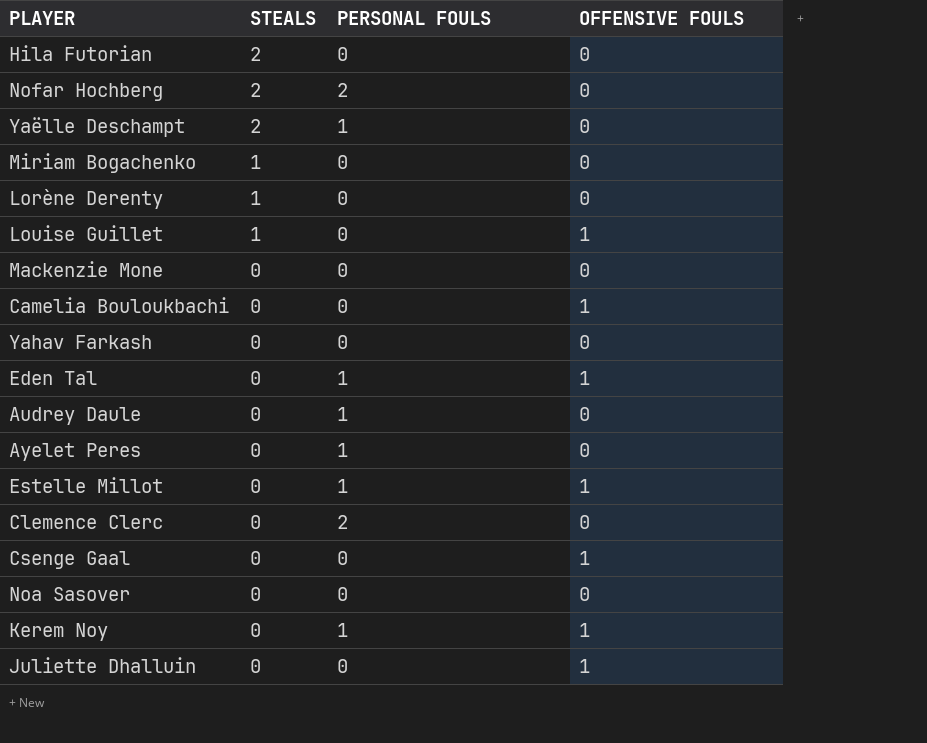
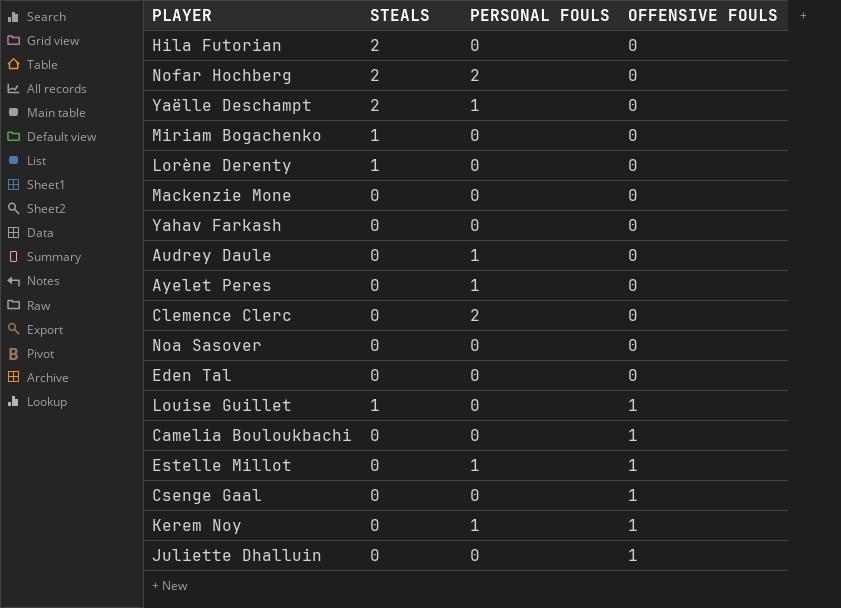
row order: STEALS descending -> OFFENSIVE FOULS ascending
Eden Tal | PERSONAL FOULS: 1 -> 0
Eden Tal | OFFENSIVE FOULS: 1 -> 0

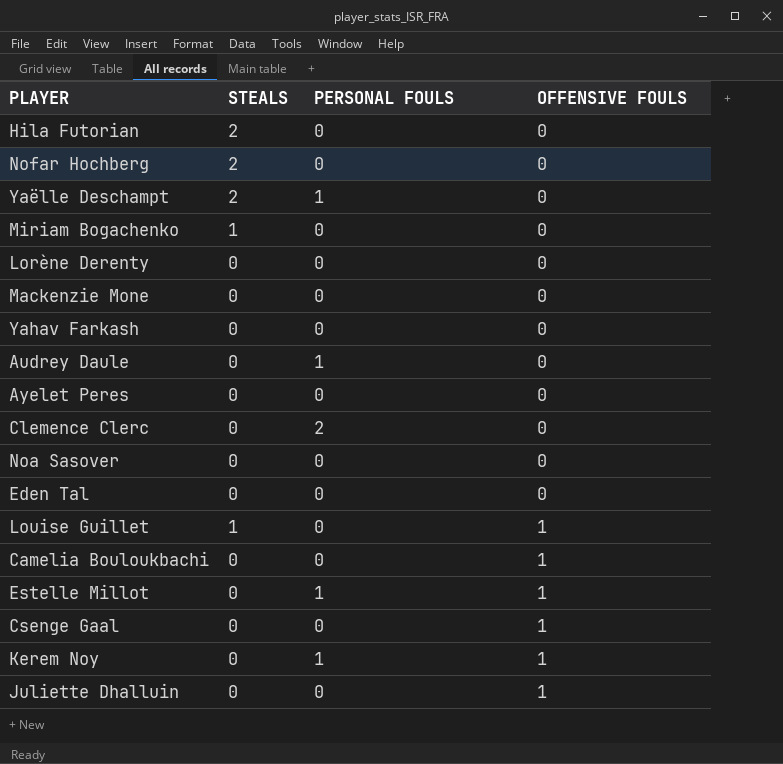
Nofar Hochberg | PERSONAL FOULS: 2 -> 0
Lorène Derenty | STEALS: 1 -> 0
Ayelet Peres | PERSONAL FOULS: 1 -> 0

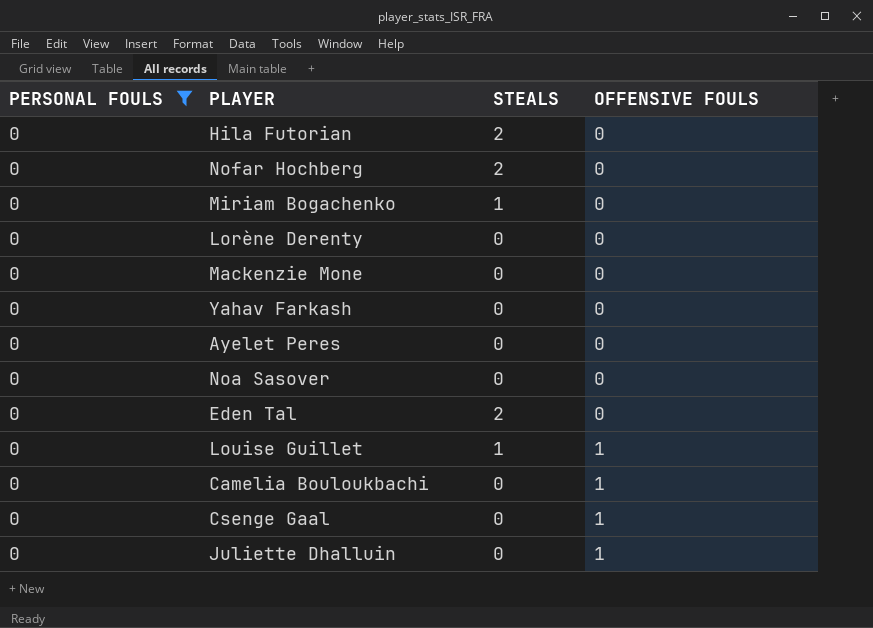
filter: none -> PERSONAL FOULS = 0
column PERSONAL FOULS | position: 3 -> 1
Eden Tal | STEALS: 0 -> 2

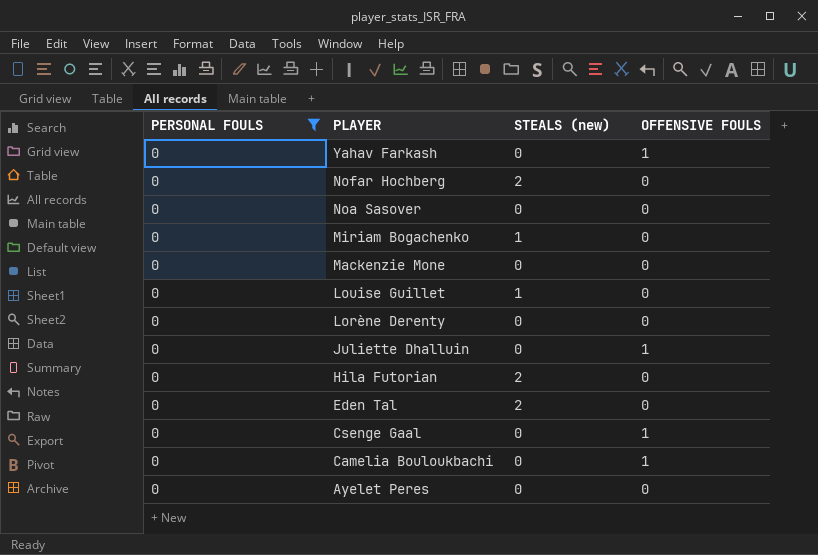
row order: OFFENSIVE FOULS ascending -> PLAYER descending
column name: STEALS -> STEALS (new)
Yahav Farkash | OFFENSIVE FOULS: 0 -> 1
Louise Guillet | OFFENSIVE FOULS: 1 -> 0

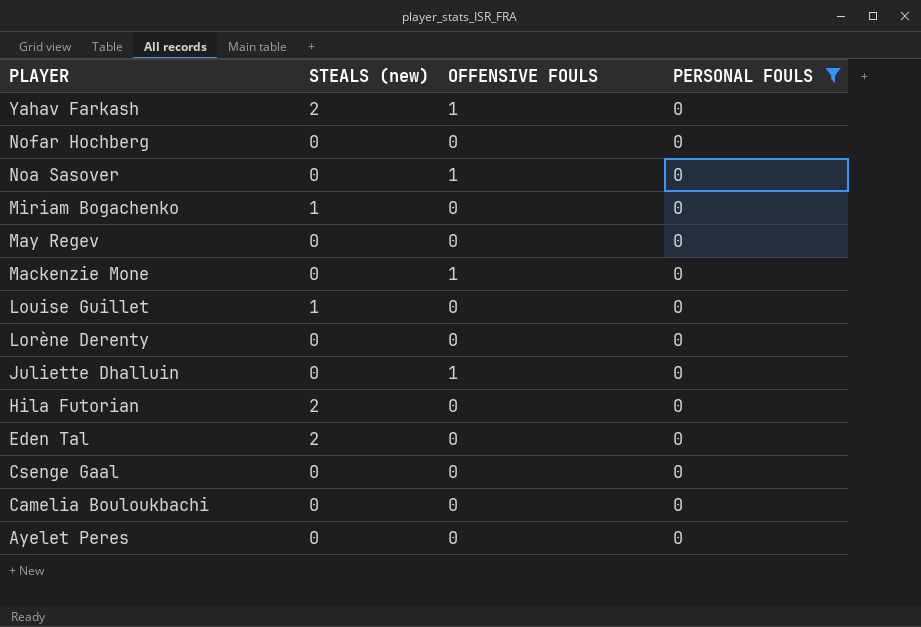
column PERSONAL FOULS | position: 1 -> 4
Yahav Farkash | STEALS (new): 0 -> 2
Nofar Hochberg | STEALS (new): 2 -> 0
Noa Sasover | OFFENSIVE FOULS: 0 -> 1
row May Regev: none -> 0 | 0 | 0
Mackenzie Mone | OFFENSIVE FOULS: 0 -> 1
Csenge Gaal | OFFENSIVE FOULS: 1 -> 0
Camelia Bouloukbachi | OFFENSIVE FOULS: 1 -> 0

